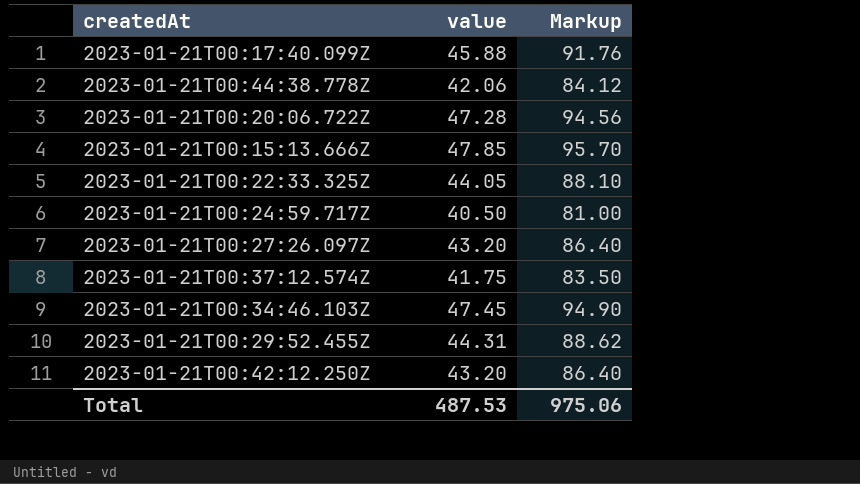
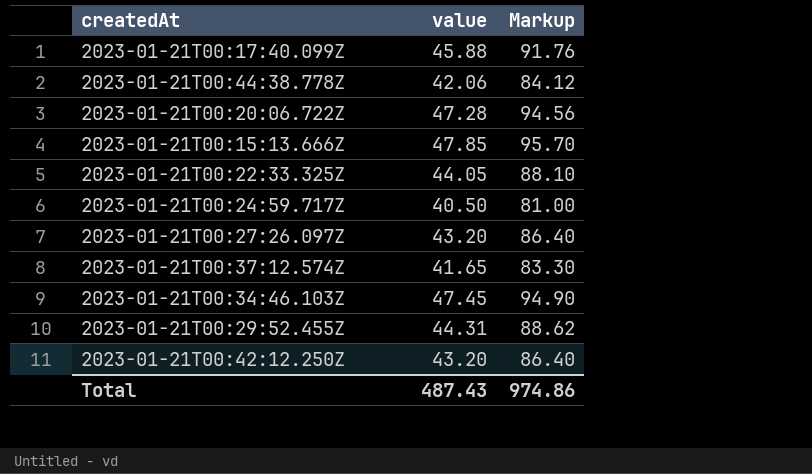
2023-01-21T00:37:12.574Z | value: 41.75 -> 41.65
2023-01-21T00:37:12.574Z | Markup: 83.50 -> 83.30
Total | value: 487.53 -> 487.43
Total | Markup: 975.06 -> 974.86

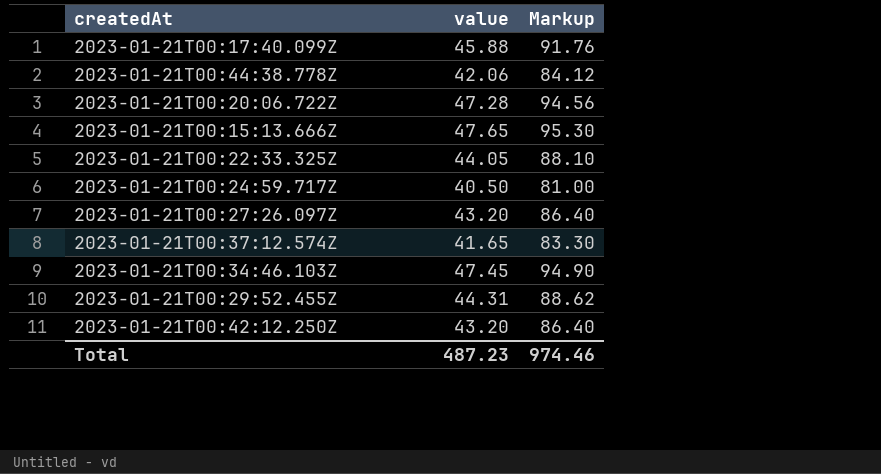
2023-01-21T00:15:13.666Z | value: 47.85 -> 47.65
2023-01-21T00:15:13.666Z | Markup: 95.70 -> 95.30
Total | value: 487.43 -> 487.23
Total | Markup: 974.86 -> 974.46

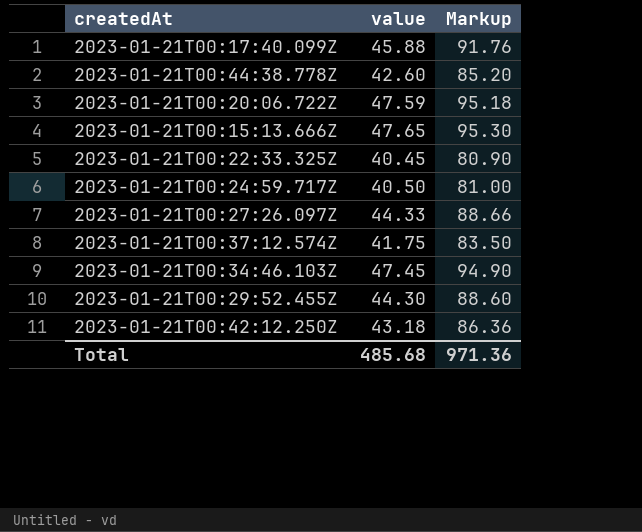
2023-01-21T00:44:38.778Z | value: 42.06 -> 42.60
2023-01-21T00:44:38.778Z | Markup: 84.12 -> 85.20
2023-01-21T00:20:06.722Z | value: 47.28 -> 47.59
2023-01-21T00:20:06.722Z | Markup: 94.56 -> 95.18
2023-01-21T00:22:33.325Z | value: 44.05 -> 40.45
2023-01-21T00:22:33.325Z | Markup: 88.10 -> 80.90
2023-01-21T00:27:26.097Z | value: 43.20 -> 44.33
2023-01-21T00:27:26.097Z | Markup: 86.40 -> 88.66
2023-01-21T00:37:12.574Z | value: 41.65 -> 41.75
2023-01-21T00:37:12.574Z | Markup: 83.30 -> 83.50
2023-01-21T00:29:52.455Z | value: 44.31 -> 44.30
2023-01-21T00:29:52.455Z | Markup: 88.62 -> 88.60
2023-01-21T00:42:12.250Z | value: 43.20 -> 43.18
2023-01-21T00:42:12.250Z | Markup: 86.40 -> 86.36
Total | value: 487.23 -> 485.68
Total | Markup: 974.46 -> 971.36

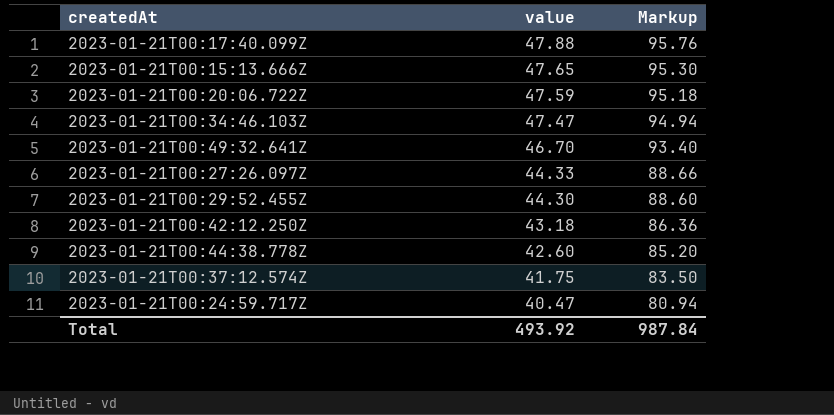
row order: none -> value descending
row 2023-01-21T00:22:33.325Z: 40.45 | 80.90 -> none
2023-01-21T00:17:40.099Z | value: 45.88 -> 47.88
2023-01-21T00:17:40.099Z | Markup: 91.76 -> 95.76
2023-01-21T00:34:46.103Z | value: 47.45 -> 47.47
2023-01-21T00:34:46.103Z | Markup: 94.90 -> 94.94
row 2023-01-21T00:49:32.641Z: none -> 46.70 | 93.40
2023-01-21T00:24:59.717Z | value: 40.50 -> 40.47
2023-01-21T00:24:59.717Z | Markup: 81.00 -> 80.94
Total | value: 485.68 -> 493.92
Total | Markup: 971.36 -> 987.84

